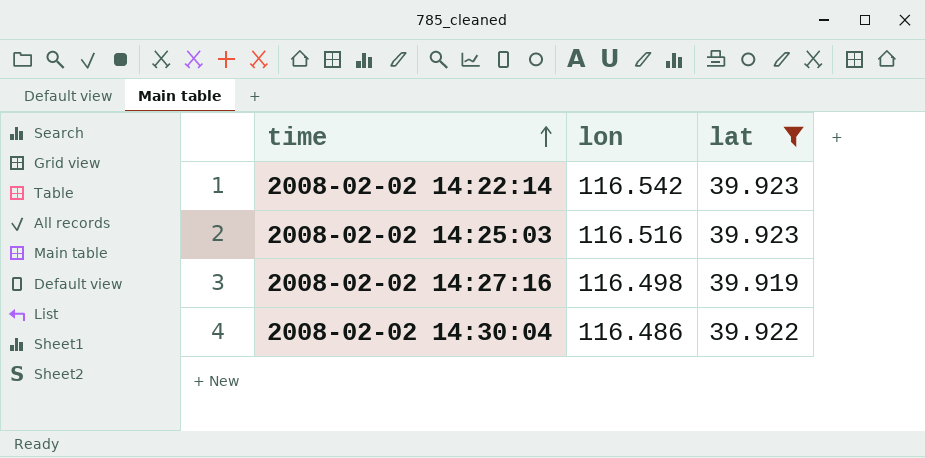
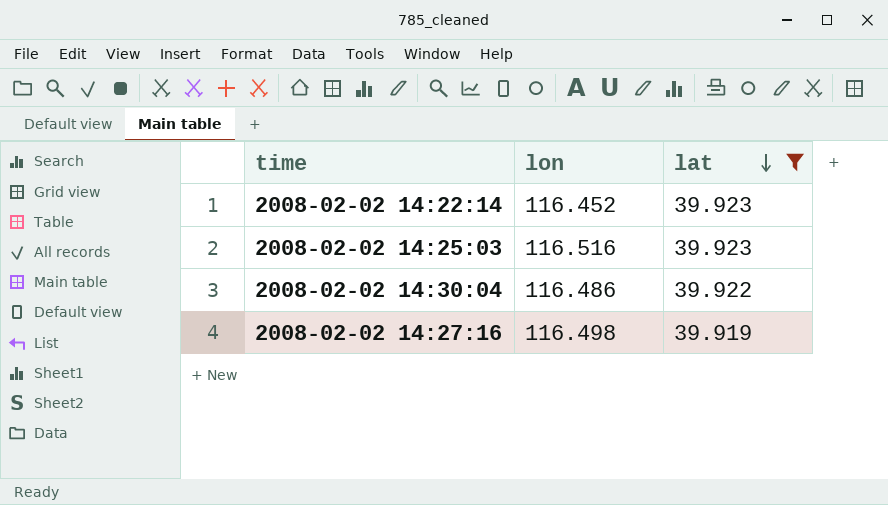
row order: time ascending -> lat descending
2008-02-02 14:22:14 | lon: 116.542 -> 116.452

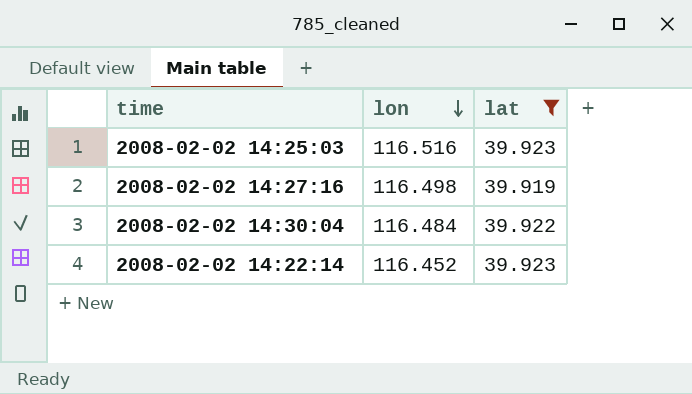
row order: lat descending -> lon descending
2008-02-02 14:30:04 | lon: 116.486 -> 116.484

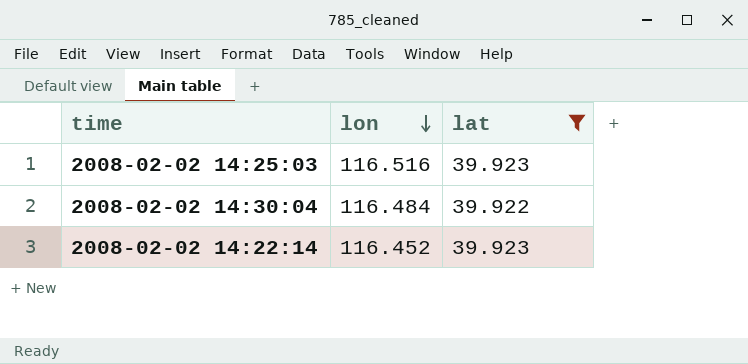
row 2008-02-02 14:27:16: 116.498 | 39.919 -> none

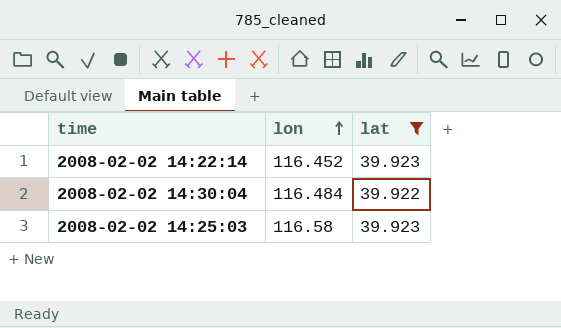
row order: lon descending -> lon ascending
2008-02-02 14:25:03 | lon: 116.516 -> 116.58

